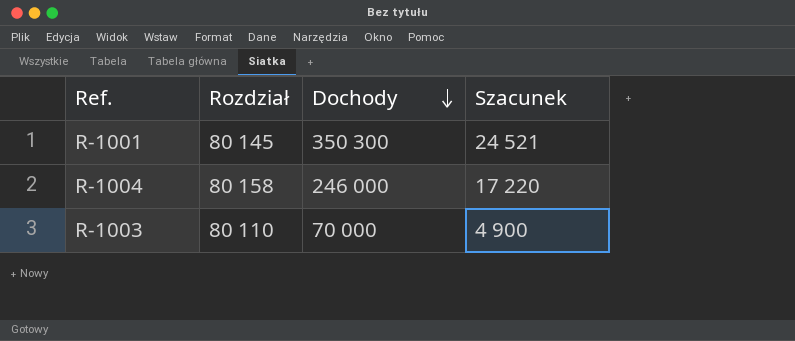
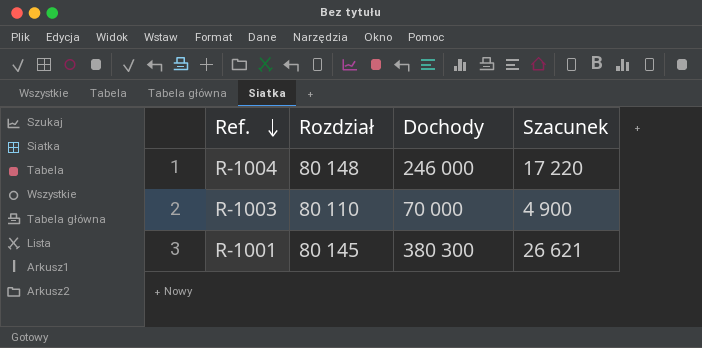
row order: Dochody descending -> Ref. descending
R-1004 | Rozdział: 80 158 -> 80 148
R-1001 | Dochody: 350 300 -> 380 300
R-1001 | Szacunek: 24 521 -> 26 621

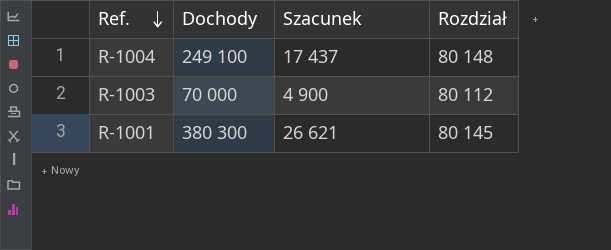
column Rozdział | position: 2 -> 4
R-1004 | Dochody: 246 000 -> 249 100
R-1004 | Szacunek: 17 220 -> 17 437
R-1003 | Rozdział: 80 110 -> 80 112

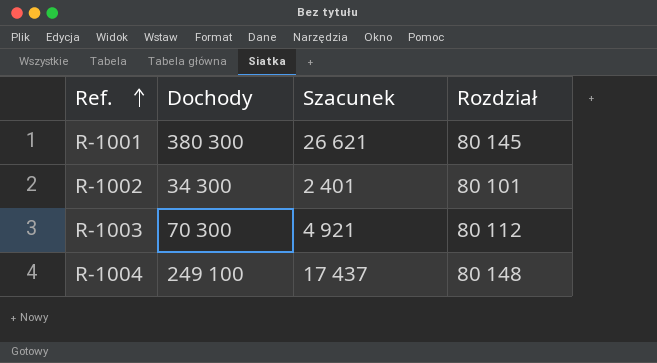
row order: Ref. descending -> Ref. ascending
row R-1002: none -> 34 300 | 2 401 | 80 101
R-1003 | Dochody: 70 000 -> 70 300
R-1003 | Szacunek: 4 900 -> 4 921

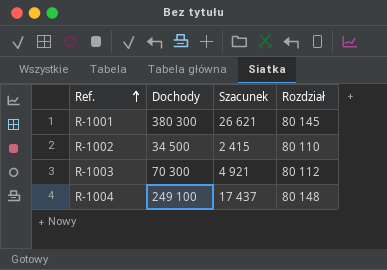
R-1002 | Dochody: 34 300 -> 34 500
R-1002 | Szacunek: 2 401 -> 2 415
R-1002 | Rozdział: 80 101 -> 80 110

